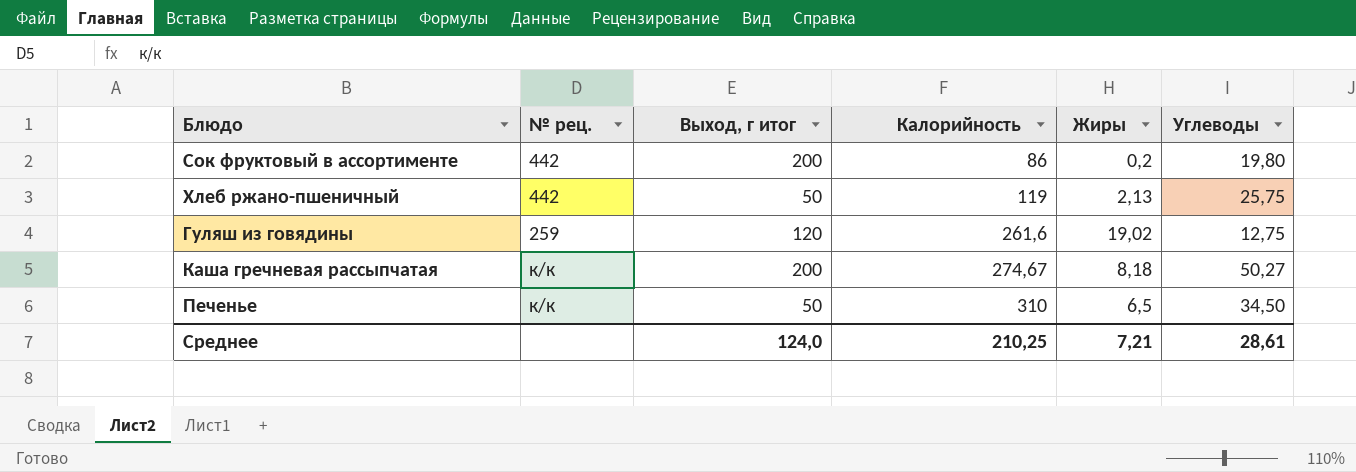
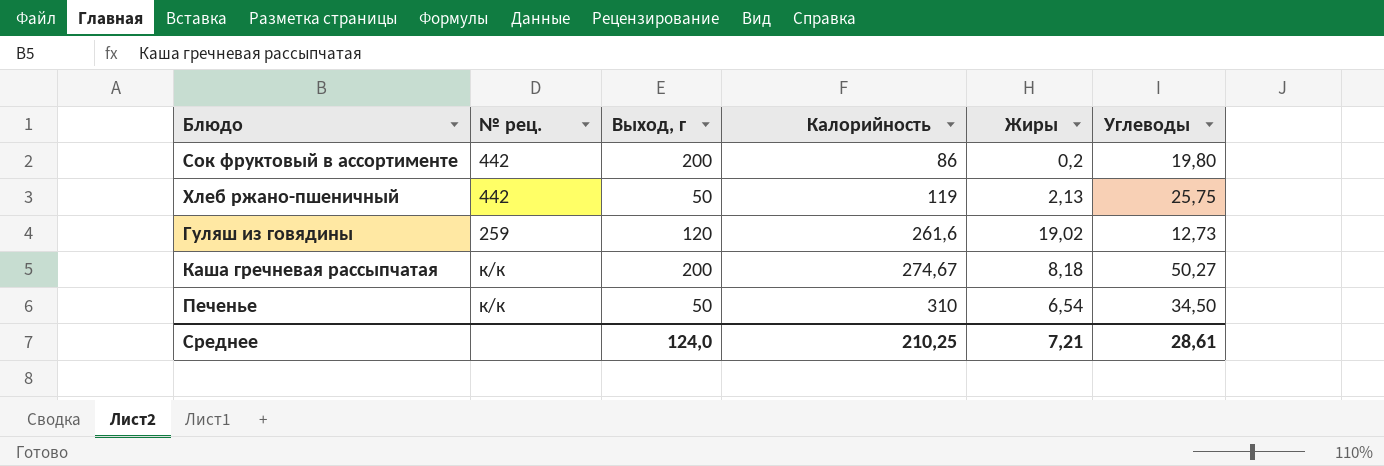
column name: Выход, г итог -> Выход, г
Гуляш из говядины | Углеводы: 12,75 -> 12,73
Печенье | Жиры: 6,5 -> 6,54

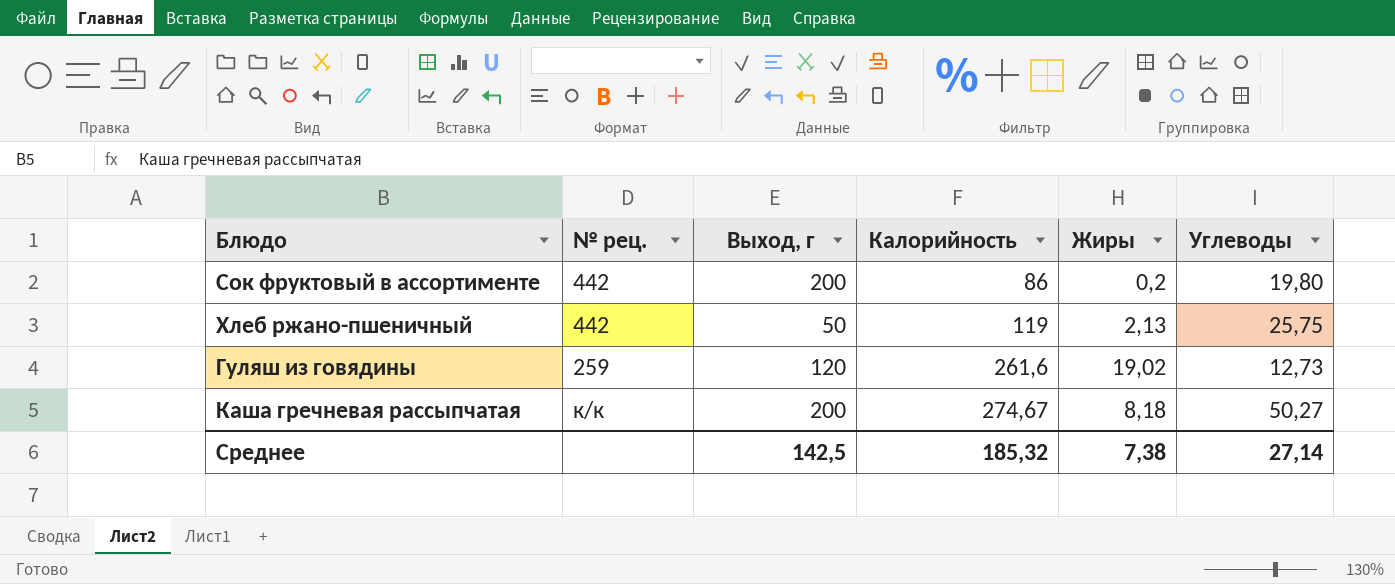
row Печенье: к/к | 50 | 310 | 6,54 | 34,50 -> none
Среднее | Выход, г: 124,0 -> 142,5
Среднее | Калорийность: 210,25 -> 185,32
Среднее | Жиры: 7,21 -> 7,38
Среднее | Углеводы: 28,61 -> 27,14

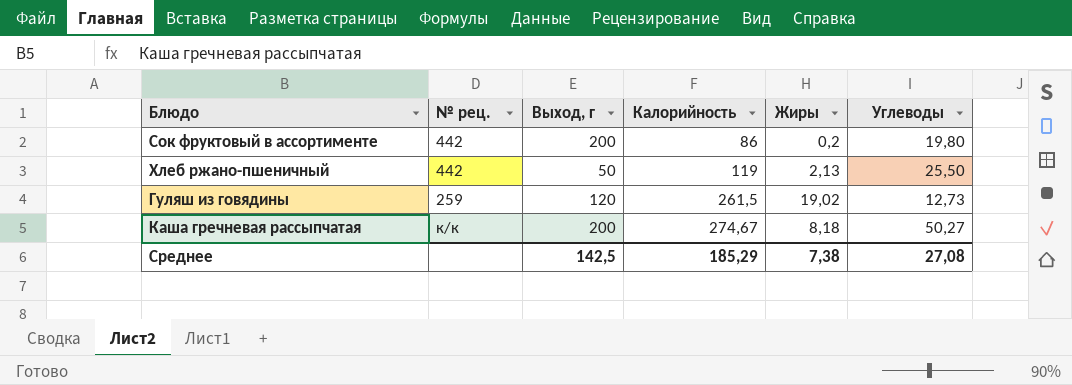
Хлеб ржано-пшеничный | Углеводы: 25,75 -> 25,50
Гуляш из говядины | Калорийность: 261,6 -> 261,5
Среднее | Калорийность: 185,32 -> 185,29
Среднее | Углеводы: 27,14 -> 27,08

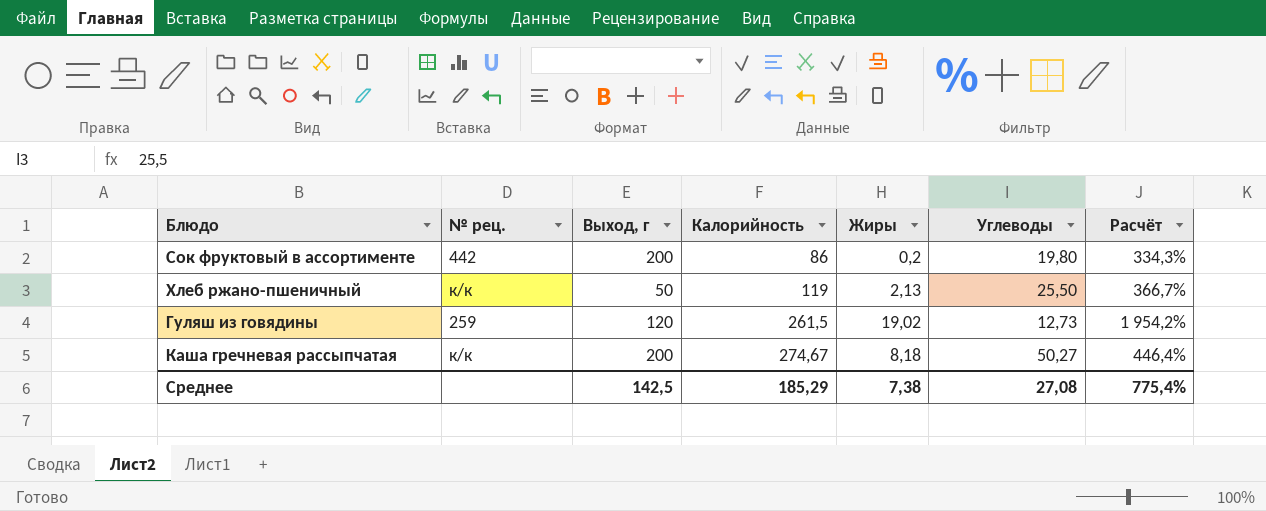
column Расчёт | formula: none -> ([Калорийность] - [Углеводы]) / [Углеводы]
Хлеб ржано-пшеничный | № рец.: 442 -> к/к

